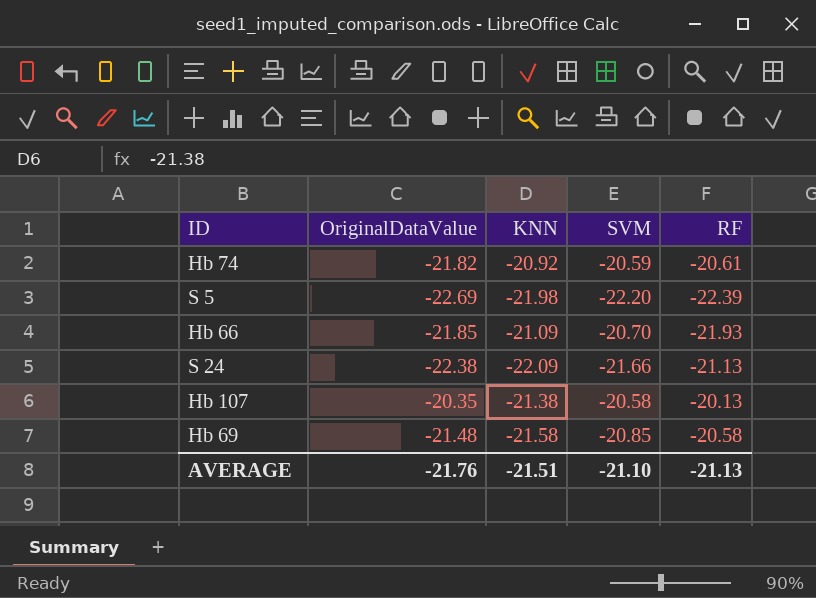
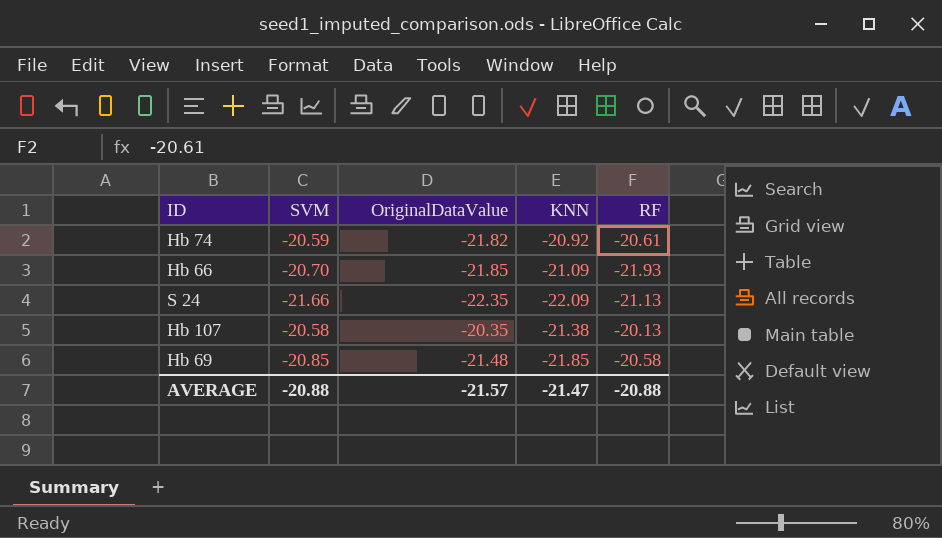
column SVM | position: 4 -> 2
row S 5: -22.69 | -21.98 | -22.20 | -22.39 -> none
S 24 | OriginalDataValue: -22.38 -> -22.35
Hb 69 | KNN: -21.58 -> -21.85
AVERAGE | SVM: -21.10 -> -20.88
AVERAGE | OriginalDataValue: -21.76 -> -21.57
AVERAGE | KNN: -21.51 -> -21.47
AVERAGE | RF: -21.13 -> -20.88

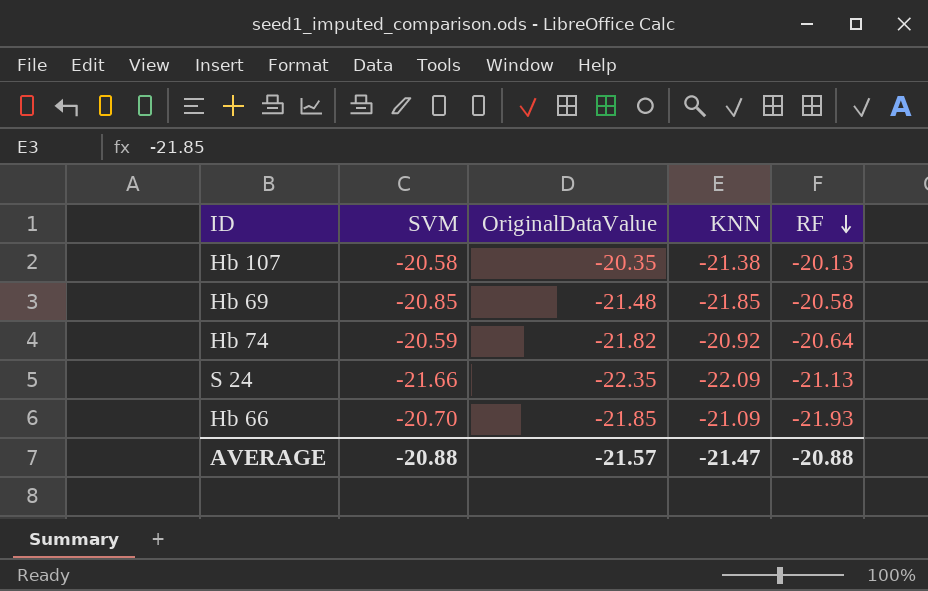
row order: none -> RF descending
Hb 74 | RF: -20.61 -> -20.64

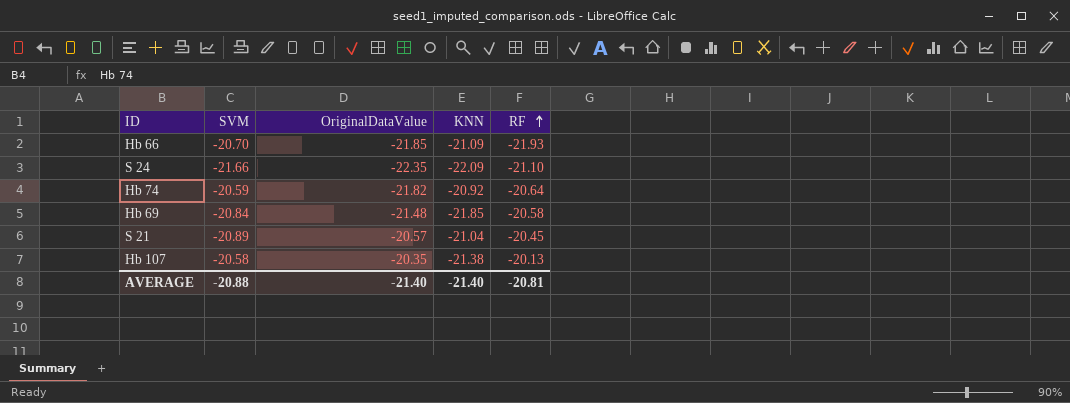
row order: RF descending -> RF ascending
S 24 | RF: -21.13 -> -21.10
Hb 69 | SVM: -20.85 -> -20.84
row S 21: none -> -20.89 | -20.57 | -21.04 | -20.45
AVERAGE | OriginalDataValue: -21.57 -> -21.40
AVERAGE | KNN: -21.47 -> -21.40
AVERAGE | RF: -20.88 -> -20.81

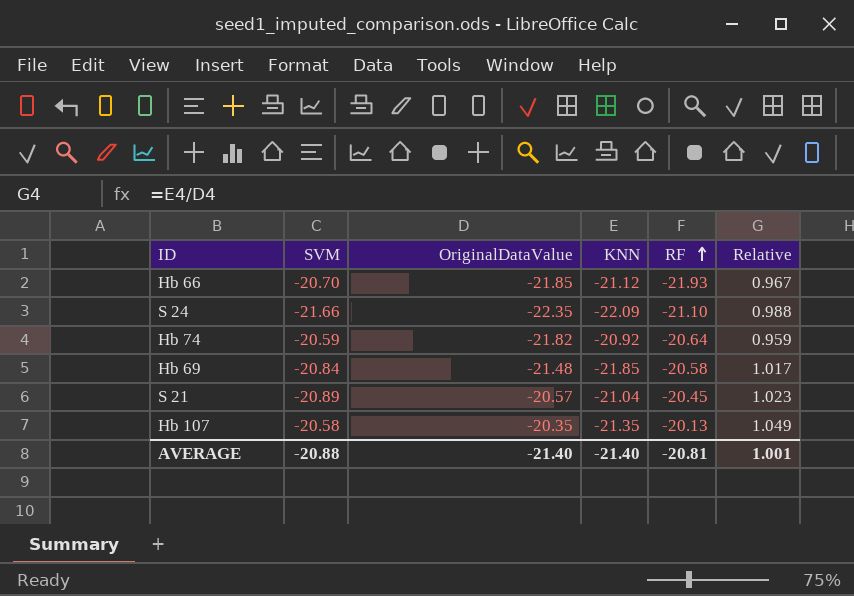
column Relative | formula: none -> [KNN] / [OriginalDataValue]
Hb 66 | KNN: -21.09 -> -21.12
Hb 107 | KNN: -21.38 -> -21.35

